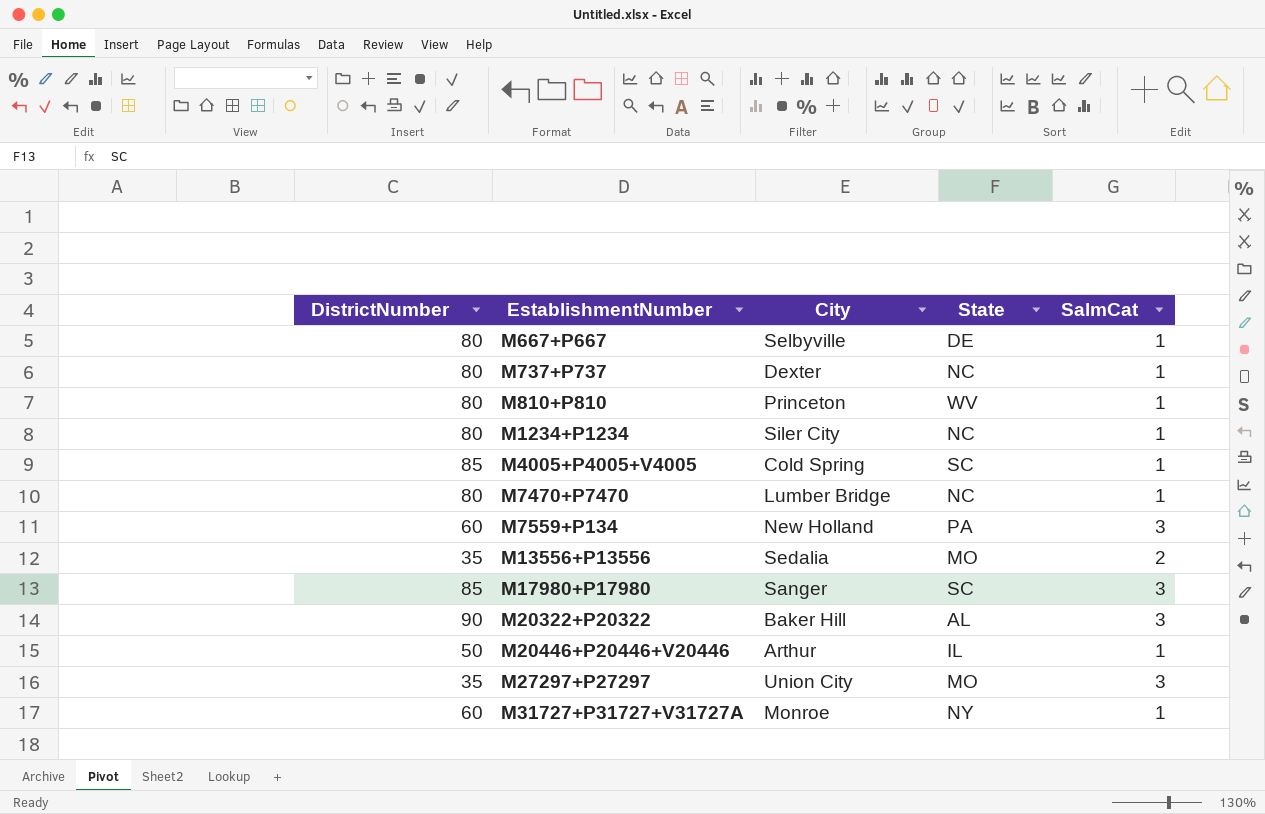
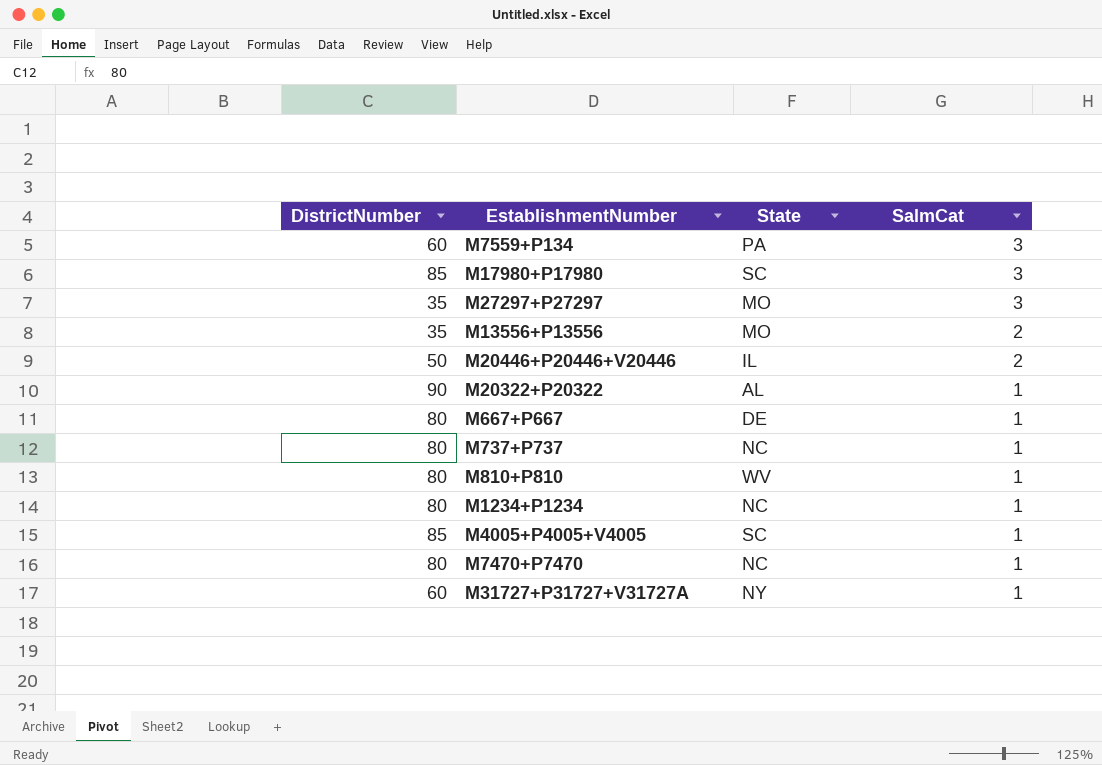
row order: EstablishmentNumber ascending -> SalmCat descending
column City | position: 3 -> none
M20446+P20446+V20446 | SalmCat: 1 -> 2
M20322+P20322 | SalmCat: 3 -> 1

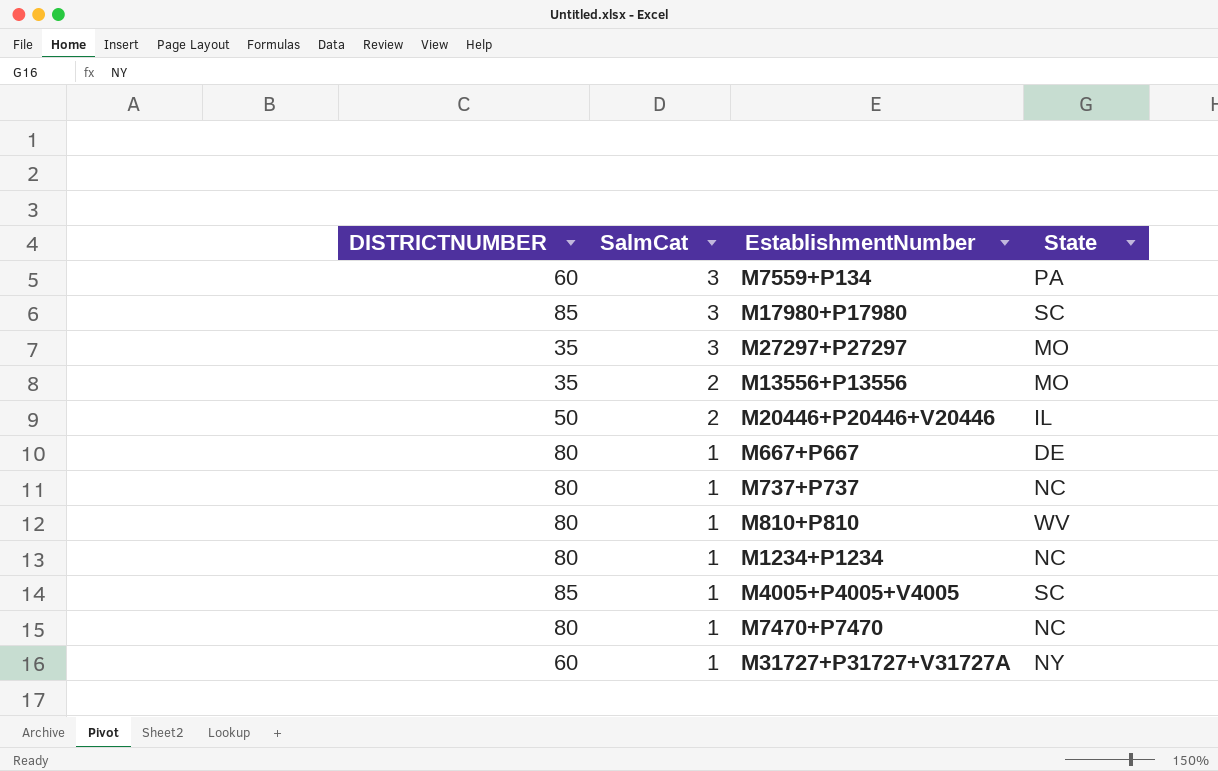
column name: DistrictNumber -> DISTRICTNUMBER
column SalmCat | position: 4 -> 2
row M20322+P20322: 90 | AL | 1 -> none

